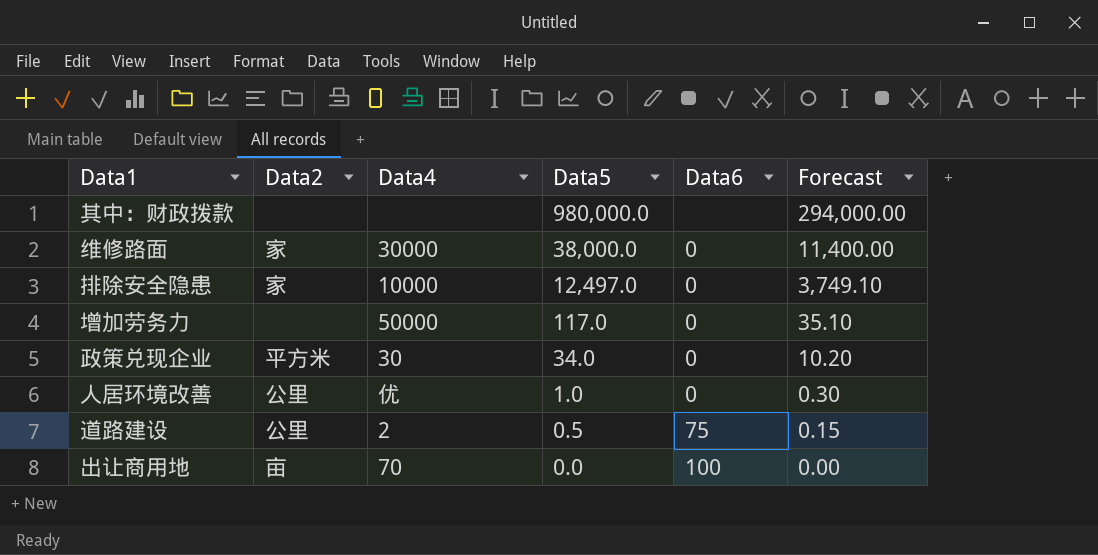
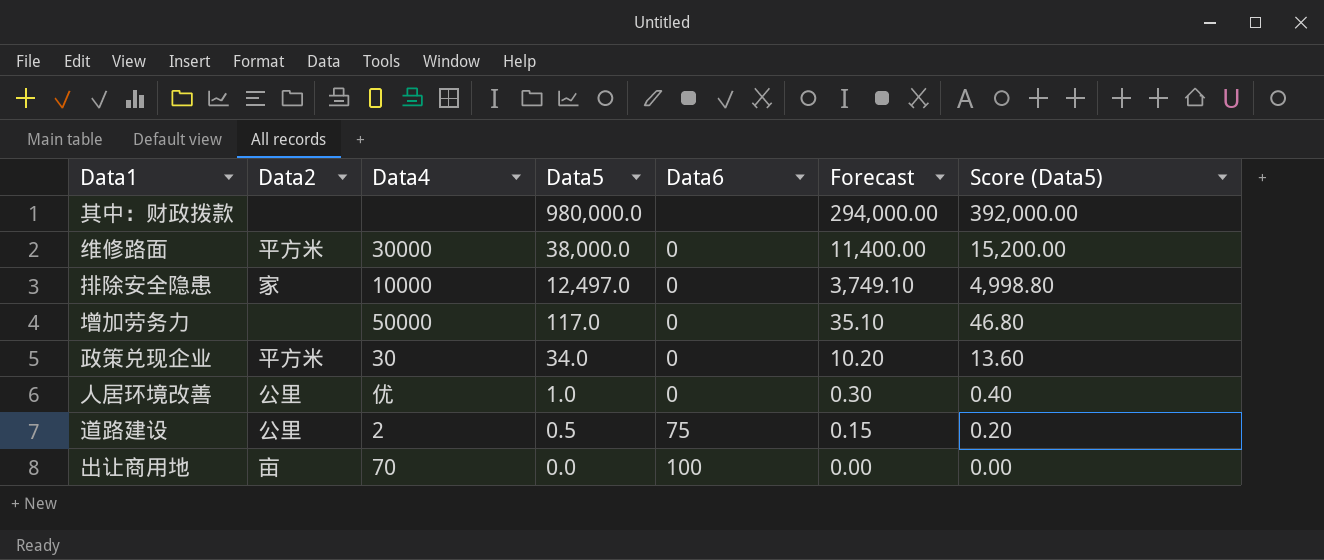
column Score (Data5) | formula: none -> [Data5] * 0.4
维修路面 | Data2: 家 -> 平方米

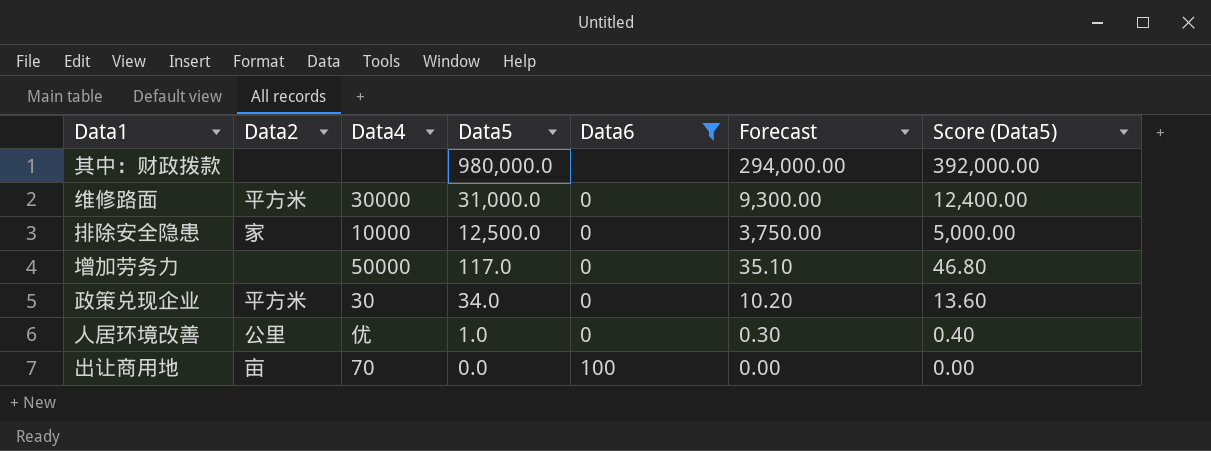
filter: none -> Data6 != 75
维修路面 | Data5: 38,000.0 -> 31,000.0
维修路面 | Forecast: 11,400.00 -> 9,300.00
维修路面 | Score (Data5): 15,200.00 -> 12,400.00
排除安全隐患 | Data5: 12,497.0 -> 12,500.0
排除安全隐患 | Forecast: 3,749.10 -> 3,750.00
排除安全隐患 | Score (Data5): 4,998.80 -> 5,000.00

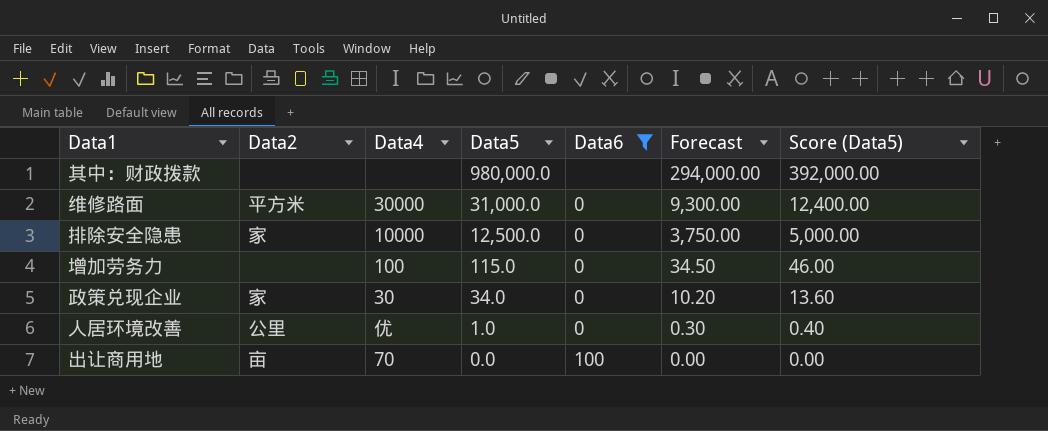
增加劳务力 | Data4: 50000 -> 100
增加劳务力 | Data5: 117.0 -> 115.0
增加劳务力 | Forecast: 35.10 -> 34.50
增加劳务力 | Score (Data5): 46.80 -> 46.00
政策兑现企业 | Data2: 平方米 -> 家

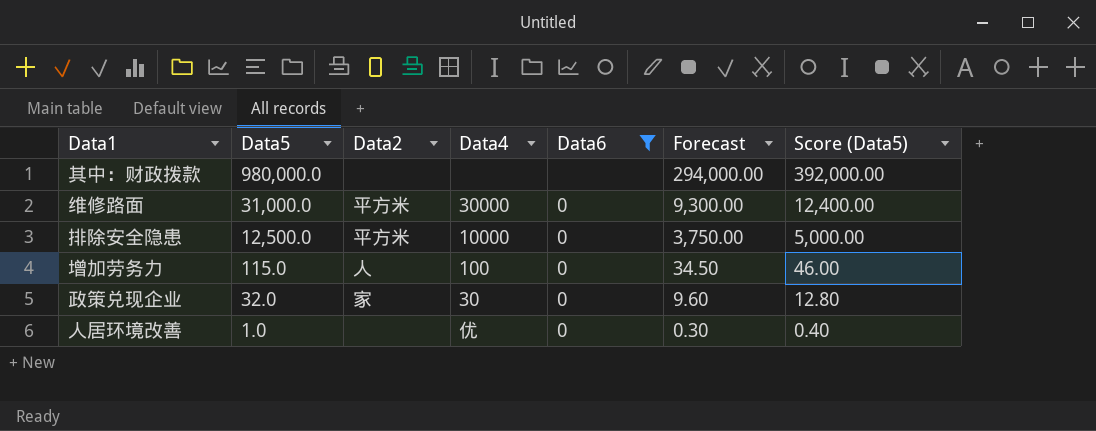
column Data5 | position: 4 -> 2
row 出让商用地: 亩 | 70 | 0.0 | 100 | 0.00 | 0.00 -> none
排除安全隐患 | Data2: 家 -> 平方米
增加劳务力 | Data2: none -> 人
政策兑现企业 | Data5: 34.0 -> 32.0
政策兑现企业 | Forecast: 10.20 -> 9.60
政策兑现企业 | Score (Data5): 13.60 -> 12.80
人居环境改善 | Data2: 公里 -> none

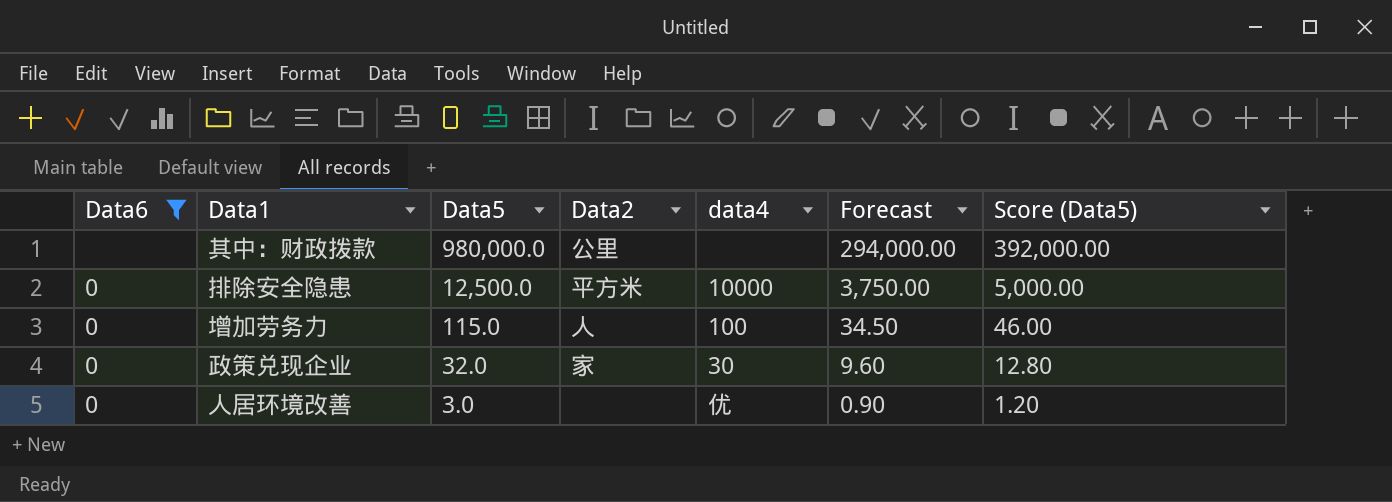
column Data6 | position: 5 -> 1
column name: Data4 -> data4
row 维修路面: 31,000.0 | 平方米 | 30000 | 0 | 9,300.00 | 12,400.00 -> none
其中：财政拨款 | Data2: none -> 公里
人居环境改善 | Data5: 1.0 -> 3.0
人居环境改善 | Forecast: 0.30 -> 0.90
人居环境改善 | Score (Data5): 0.40 -> 1.20

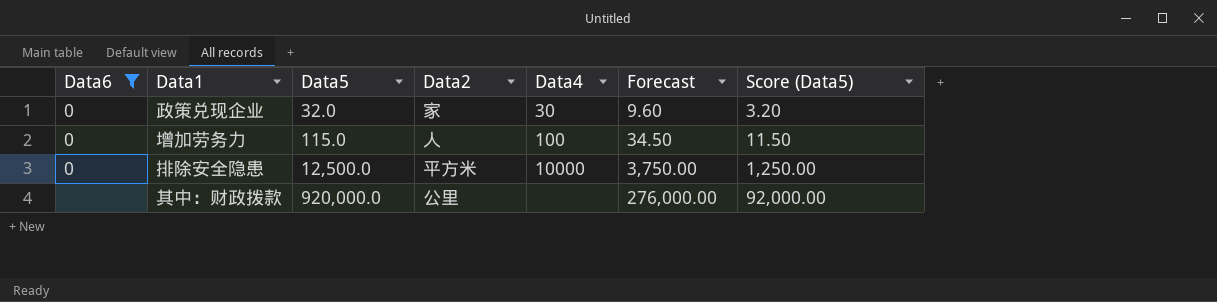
row order: Data5 descending -> Data5 ascending
column name: data4 -> Data4
column Score (Data5) | formula: [Data5] * 0.4 -> [Data5] * 0.1
row 人居环境改善: 0 | 3.0 | none | 优 | 0.90 | 1.20 -> none
其中：财政拨款 | Data5: 980,000.0 -> 920,000.0
其中：财政拨款 | Forecast: 294,000.00 -> 276,000.00

